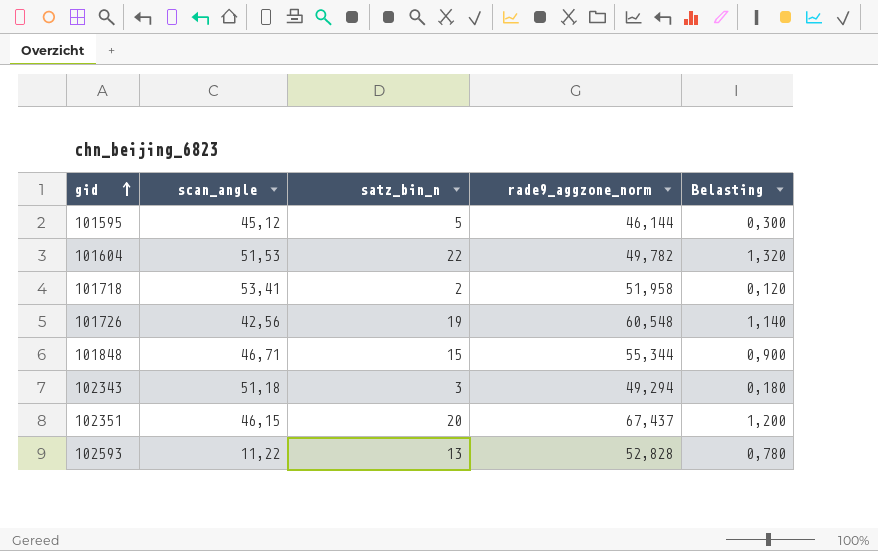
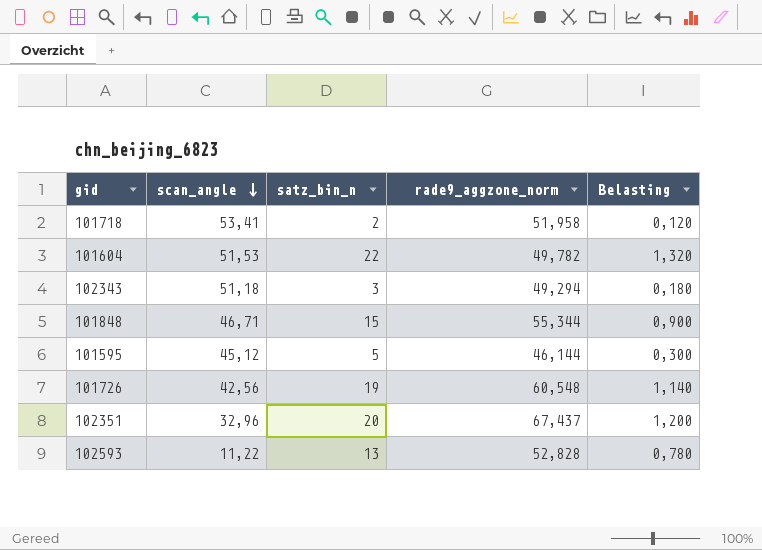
row order: gid ascending -> scan_angle descending
102351 | scan_angle: 46,15 -> 32,96

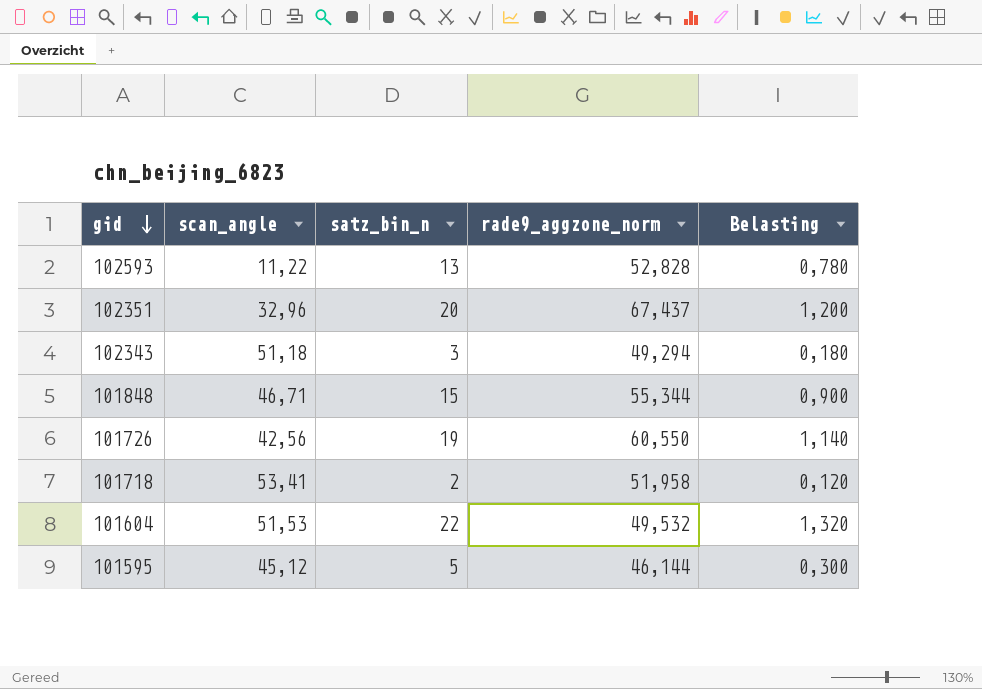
row order: scan_angle descending -> gid descending
101726 | rade9_aggzone_norm: 60,548 -> 60,550
101604 | rade9_aggzone_norm: 49,782 -> 49,532

